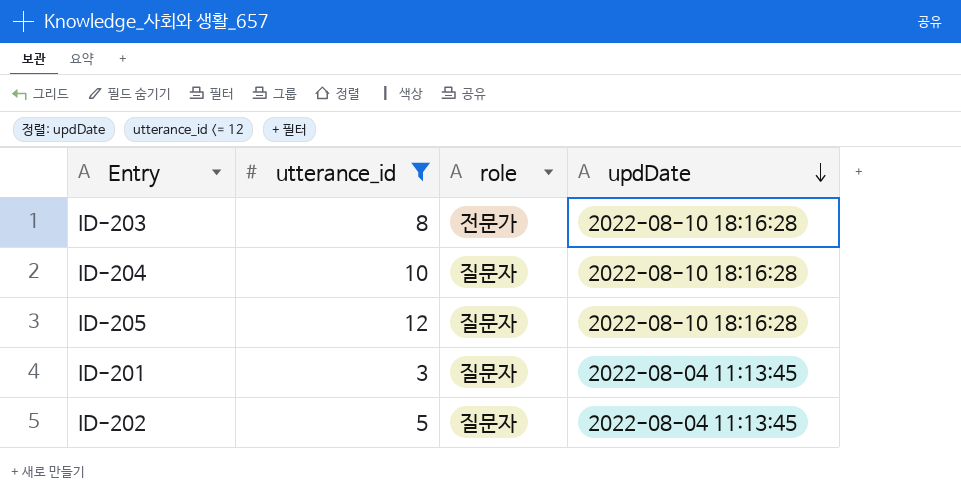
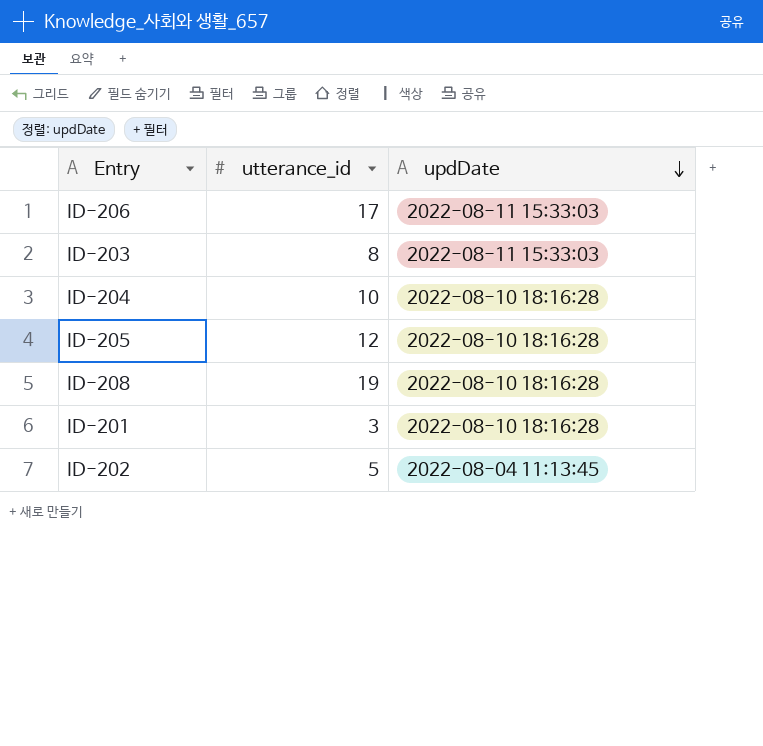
filter: utterance_id <= 12 -> none
column role | position: 3 -> none
ID-203 | updDate: 2022-08-10 18:16:28 -> 2022-08-11 15:33:03
ID-201 | updDate: 2022-08-04 11:13:45 -> 2022-08-10 18:16:28

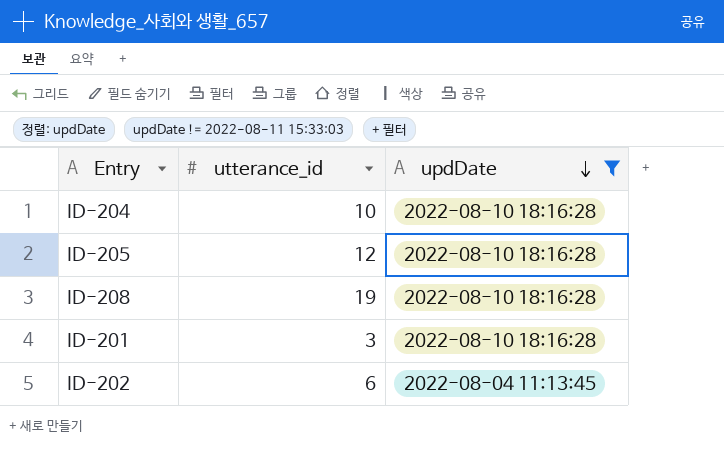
filter: none -> updDate != 2022-08-11 15:33:03
ID-202 | utterance_id: 5 -> 6

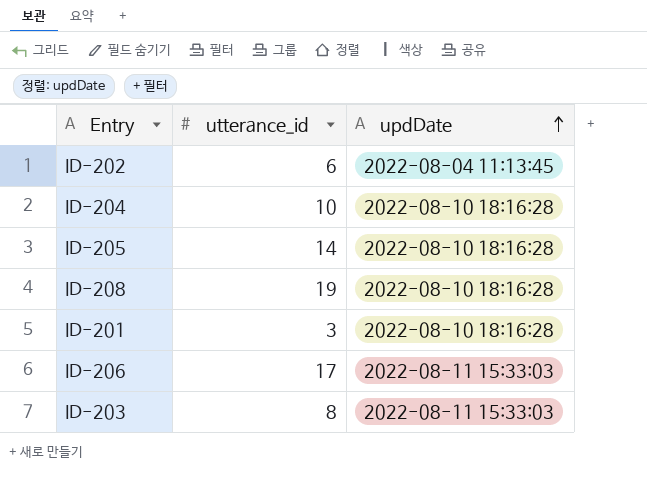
filter: updDate != 2022-08-11 15:33:03 -> none
row order: updDate descending -> updDate ascending
ID-205 | utterance_id: 12 -> 14

